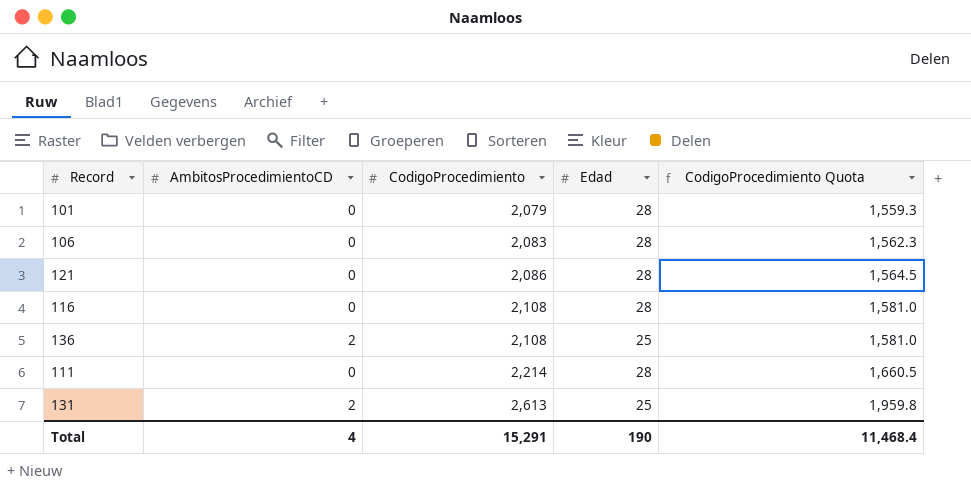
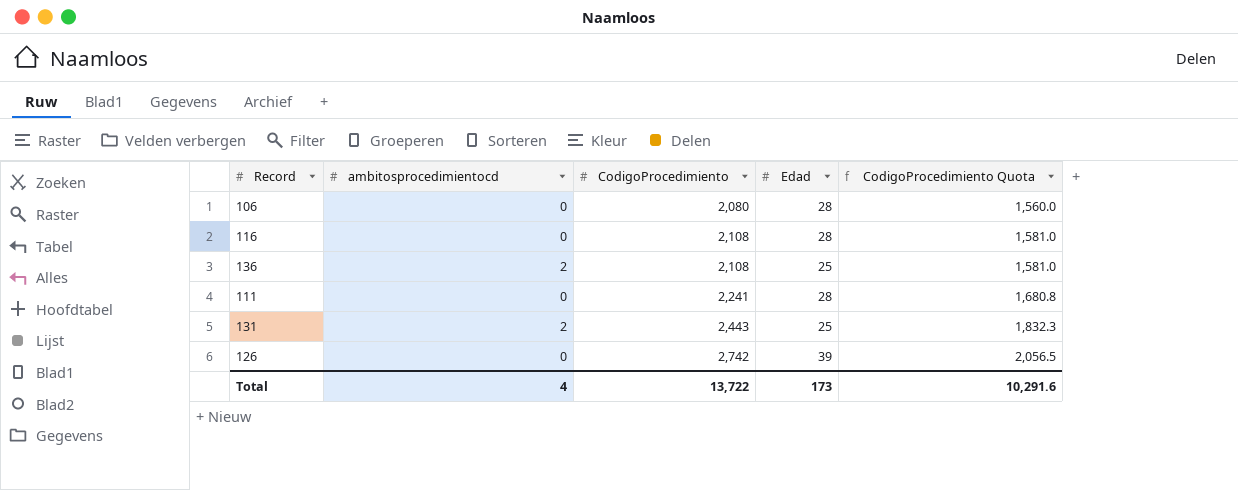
column name: AmbitosProcedimientoCD -> ambitosprocedimientocd
row 101: 0 | 2,079 | 28 | 1,559.3 -> none
row 121: 0 | 2,086 | 28 | 1,564.5 -> none
106 | CodigoProcedimiento: 2,083 -> 2,080
106 | CodigoProcedimiento Quota: 1,562.3 -> 1,560.0
111 | CodigoProcedimiento: 2,214 -> 2,241
111 | CodigoProcedimiento Quota: 1,660.5 -> 1,680.8
131 | CodigoProcedimiento: 2,613 -> 2,443
131 | CodigoProcedimiento Quota: 1,959.8 -> 1,832.3
row 126: none -> 0 | 2,742 | 39 | 2,056.5
Total | CodigoProcedimiento: 15,291 -> 13,722
Total | Edad: 190 -> 173
Total | CodigoProcedimiento Quota: 11,468.4 -> 10,291.6

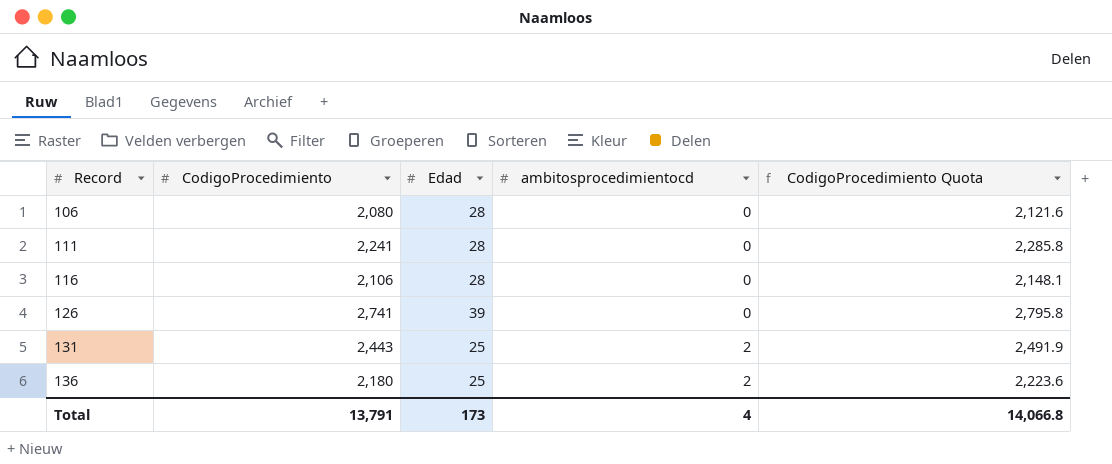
row order: CodigoProcedimiento ascending -> Record ascending
column ambitosprocedimientocd | position: 2 -> 4
column CodigoProcedimiento Quota | formula: [CodigoProcedimiento] * 0.75 -> [CodigoProcedimiento] * 1.02
116 | CodigoProcedimiento: 2,108 -> 2,106
126 | CodigoProcedimiento: 2,742 -> 2,741
136 | CodigoProcedimiento: 2,108 -> 2,180
Total | CodigoProcedimiento: 13,722 -> 13,791
Total | CodigoProcedimiento Quota: 10,291.6 -> 14,066.8

